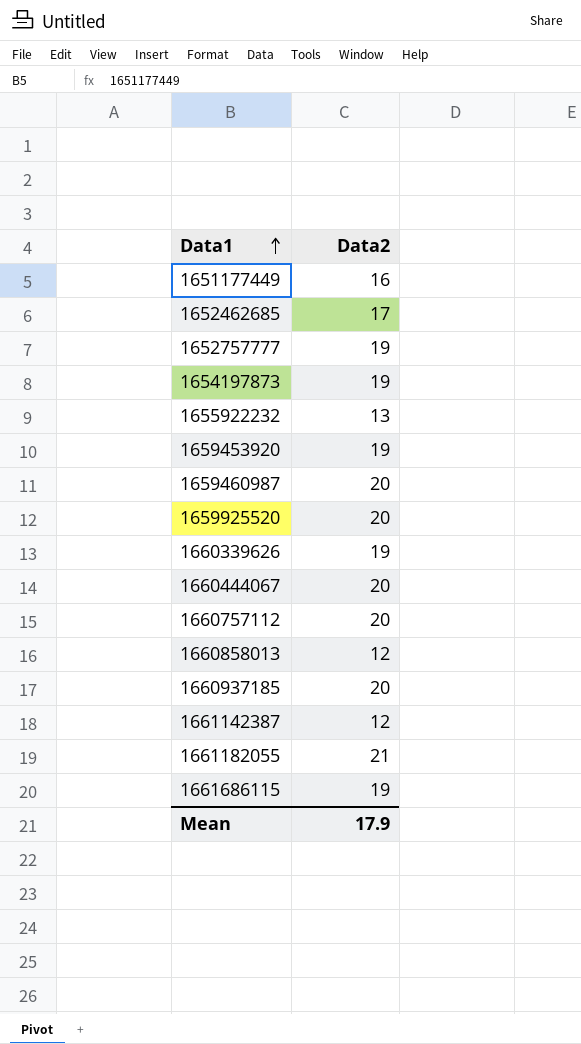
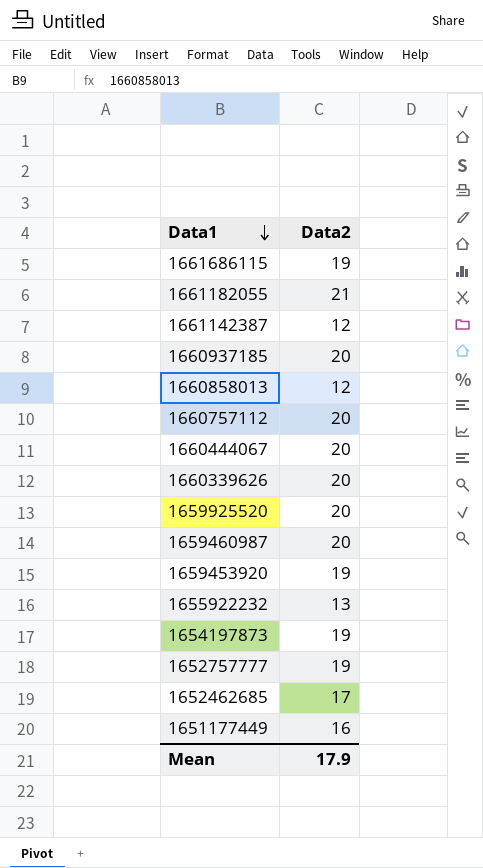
row order: Data1 ascending -> Data1 descending
1660339626 | Data2: 19 -> 20

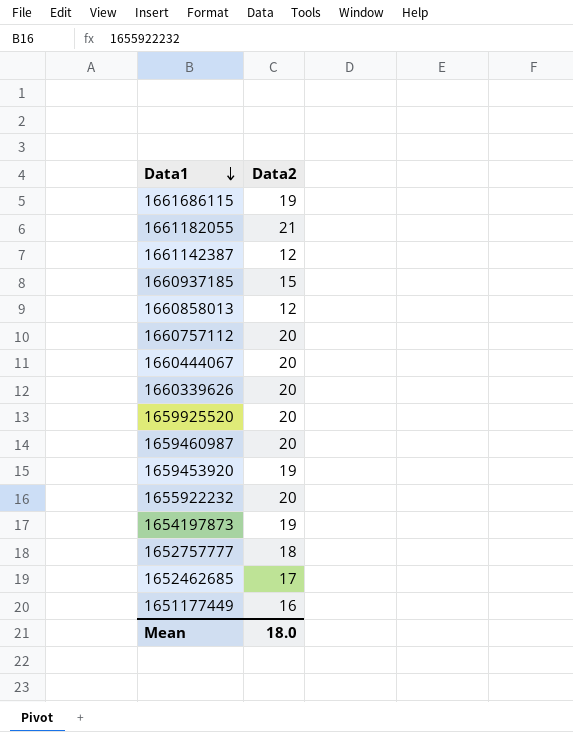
1660937185 | Data2: 20 -> 15
1655922232 | Data2: 13 -> 20
1652757777 | Data2: 19 -> 18
Mean | Data2: 17.9 -> 18.0

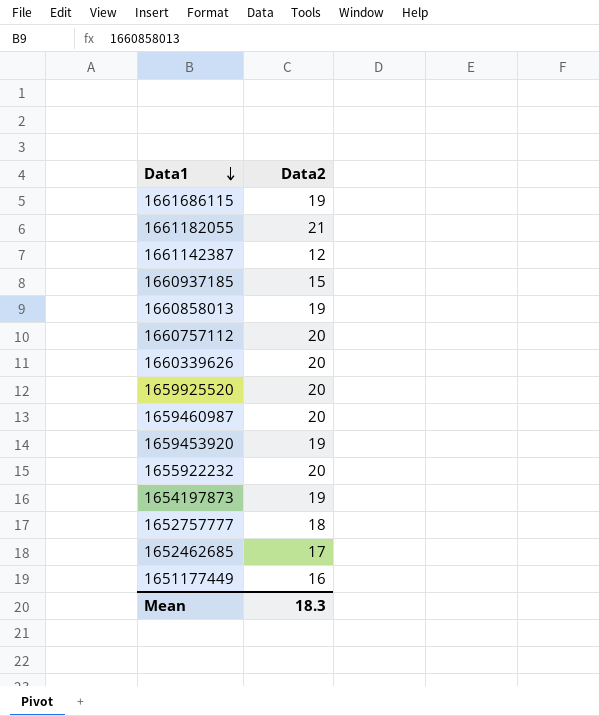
row 1660444067: 20 -> none
1660858013 | Data2: 12 -> 19
Mean | Data2: 18.0 -> 18.3

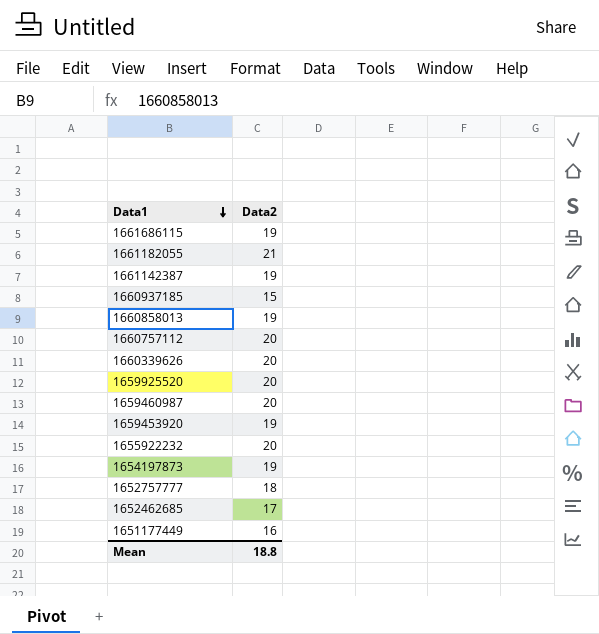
1661142387 | Data2: 12 -> 19
Mean | Data2: 18.3 -> 18.8

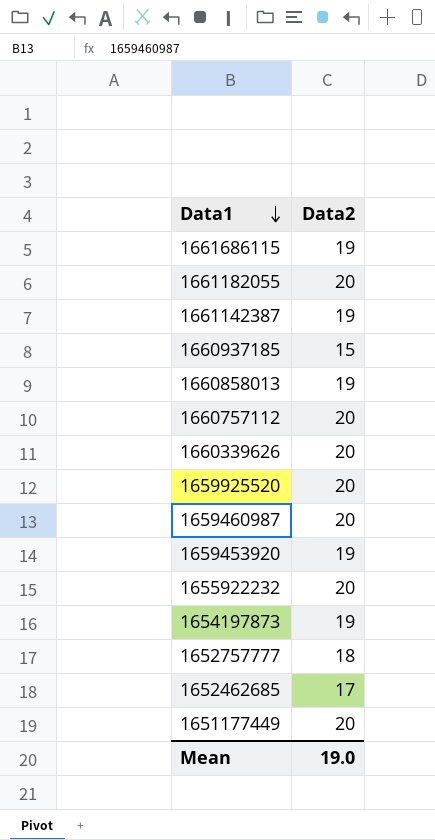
1661182055 | Data2: 21 -> 20
1651177449 | Data2: 16 -> 20
Mean | Data2: 18.8 -> 19.0

